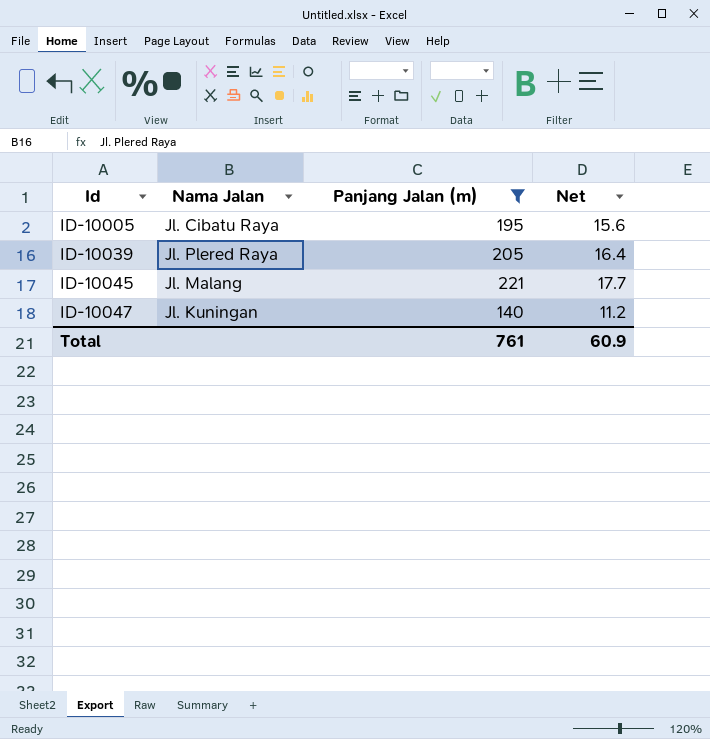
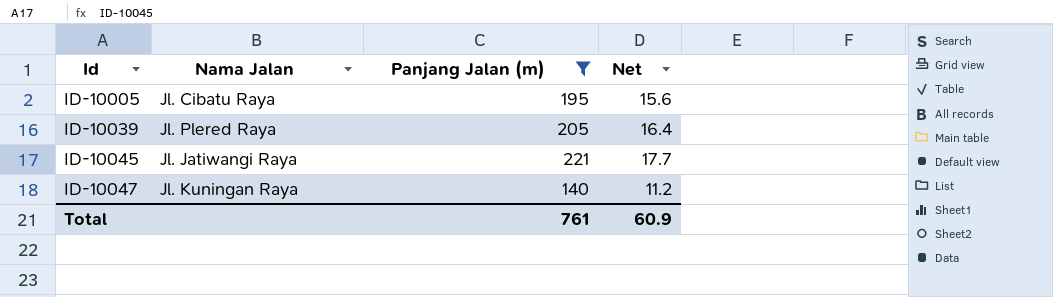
ID-10045 | Nama Jalan: Jl. Malang -> Jl. Jatiwangi Raya
ID-10047 | Nama Jalan: Jl. Kuningan -> Jl. Kuningan Raya

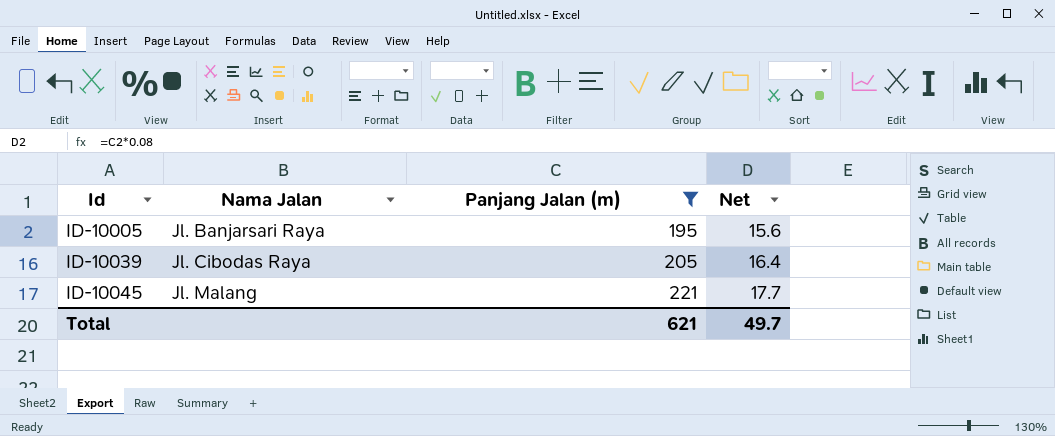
row ID-10047: Jl. Kuningan Raya | 140 | 11.2 -> none
ID-10005 | Nama Jalan: Jl. Cibatu Raya -> Jl. Banjarsari Raya
ID-10039 | Nama Jalan: Jl. Plered Raya -> Jl. Cibodas Raya
ID-10045 | Nama Jalan: Jl. Jatiwangi Raya -> Jl. Malang
Total | Panjang Jalan (m): 761 -> 621
Total | Net: 60.9 -> 49.7

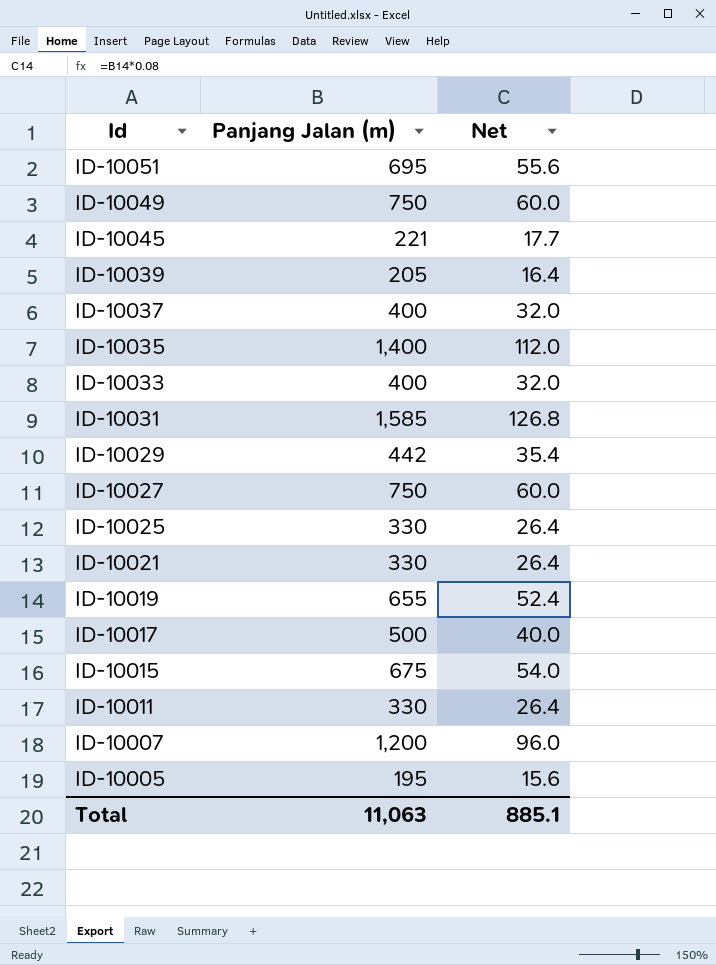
filter: Panjang Jalan (m) <= 221 -> none
row order: Id ascending -> Id descending
column Nama Jalan | position: 2 -> none
Total | Panjang Jalan (m): 621 -> 11,063
Total | Net: 49.7 -> 885.1

